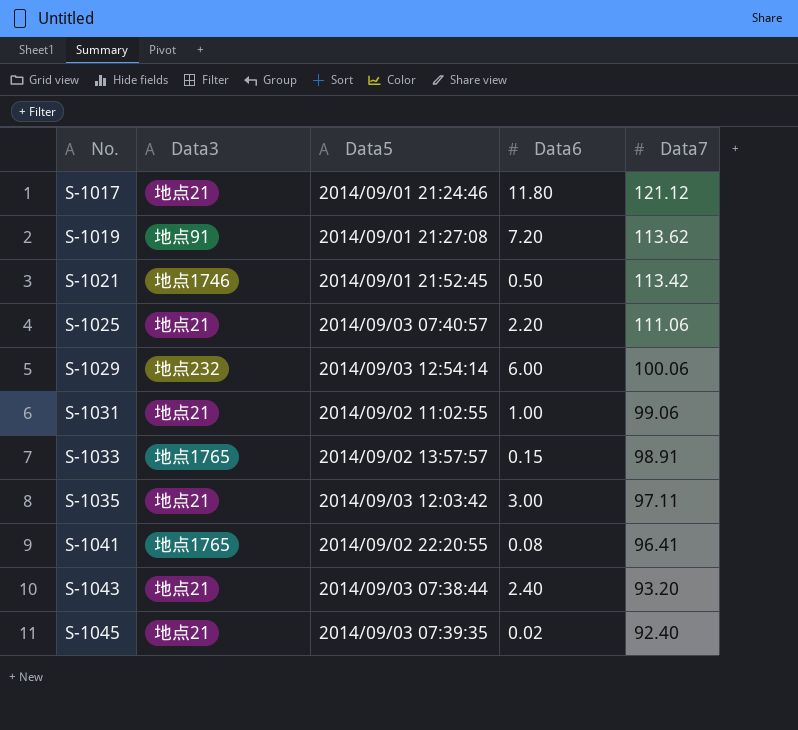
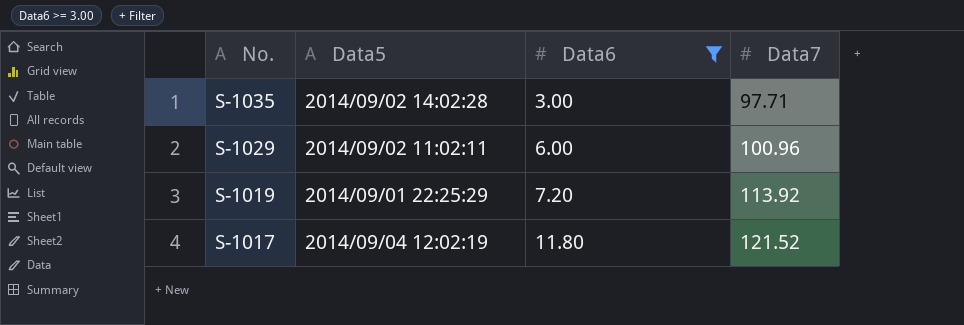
filter: none -> Data6 >= 3.00
row order: No. ascending -> No. descending
column Data3 | position: 2 -> none
S-1035 | Data5: 2014/09/03 12:03:42 -> 2014/09/02 14:02:28
S-1035 | Data7: 97.11 -> 97.71
S-1029 | Data5: 2014/09/03 12:54:14 -> 2014/09/02 11:02:11
S-1029 | Data7: 100.06 -> 100.96
S-1019 | Data5: 2014/09/01 21:27:08 -> 2014/09/01 22:25:29
S-1019 | Data7: 113.62 -> 113.92
S-1017 | Data5: 2014/09/01 21:24:46 -> 2014/09/04 12:02:19
S-1017 | Data7: 121.12 -> 121.52

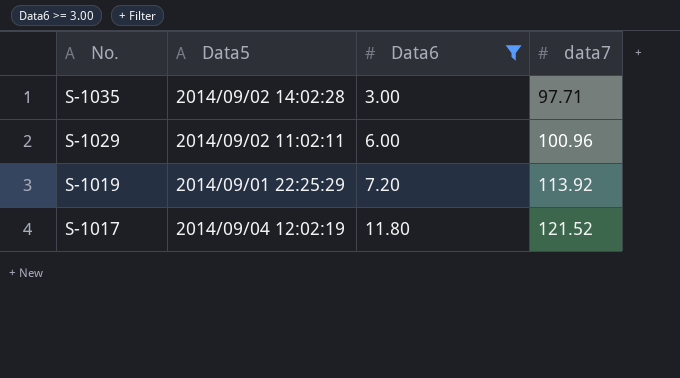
column name: Data7 -> data7

